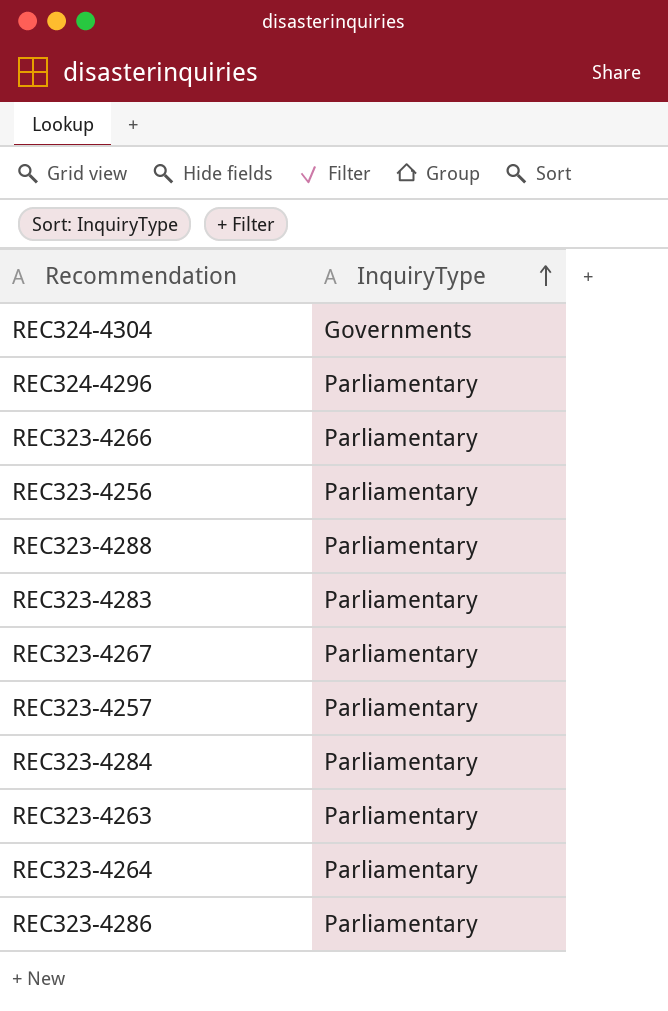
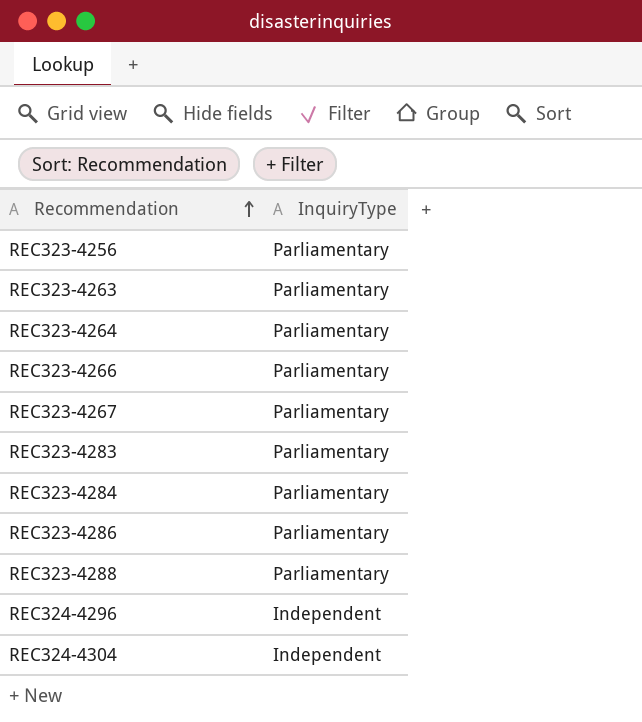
row order: InquiryType ascending -> Recommendation ascending
row REC323-4257: Parliamentary -> none
REC324-4296 | InquiryType: Parliamentary -> Independent
REC324-4304 | InquiryType: Governments -> Independent

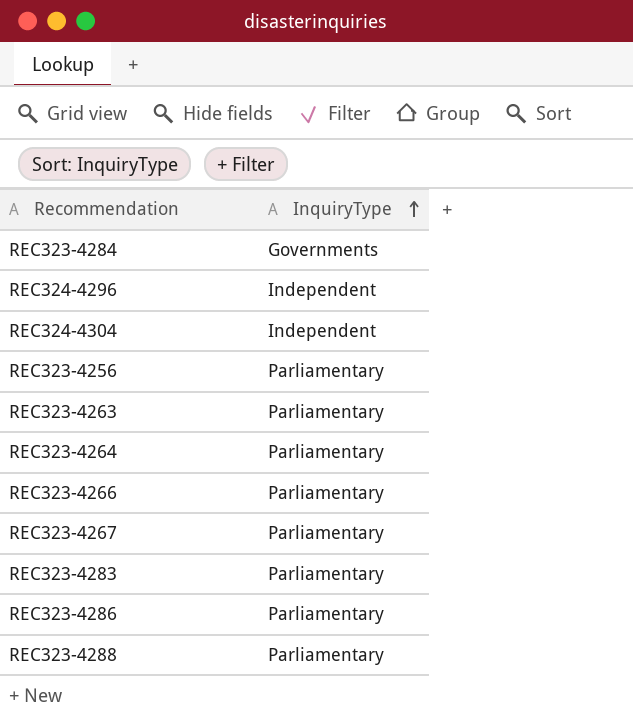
row order: Recommendation ascending -> InquiryType ascending
REC323-4284 | InquiryType: Parliamentary -> Governments

